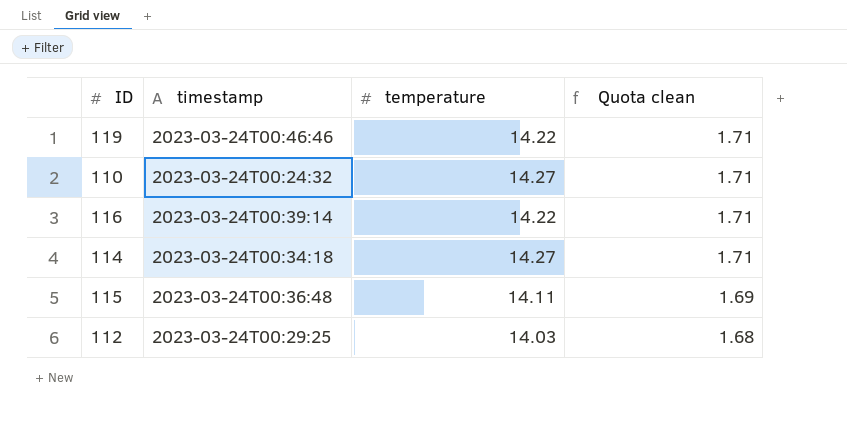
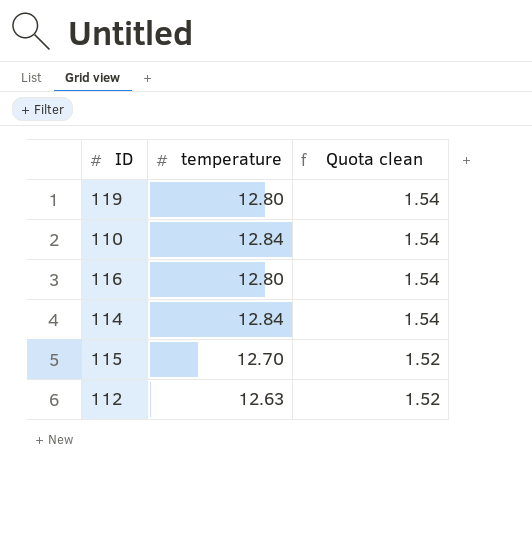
column timestamp | position: 2 -> none
119 | temperature: 14.22 -> 12.80
119 | Quota clean: 1.71 -> 1.54
110 | temperature: 14.27 -> 12.84
110 | Quota clean: 1.71 -> 1.54
116 | temperature: 14.22 -> 12.80
116 | Quota clean: 1.71 -> 1.54
114 | temperature: 14.27 -> 12.84
114 | Quota clean: 1.71 -> 1.54
115 | temperature: 14.11 -> 12.70
115 | Quota clean: 1.69 -> 1.52
112 | temperature: 14.03 -> 12.63
112 | Quota clean: 1.68 -> 1.52

